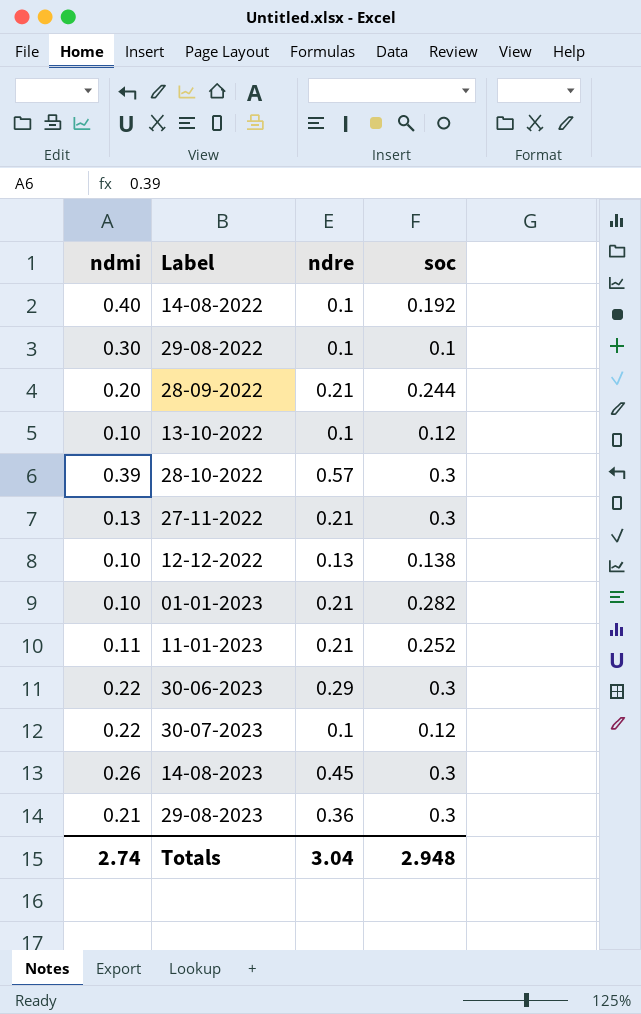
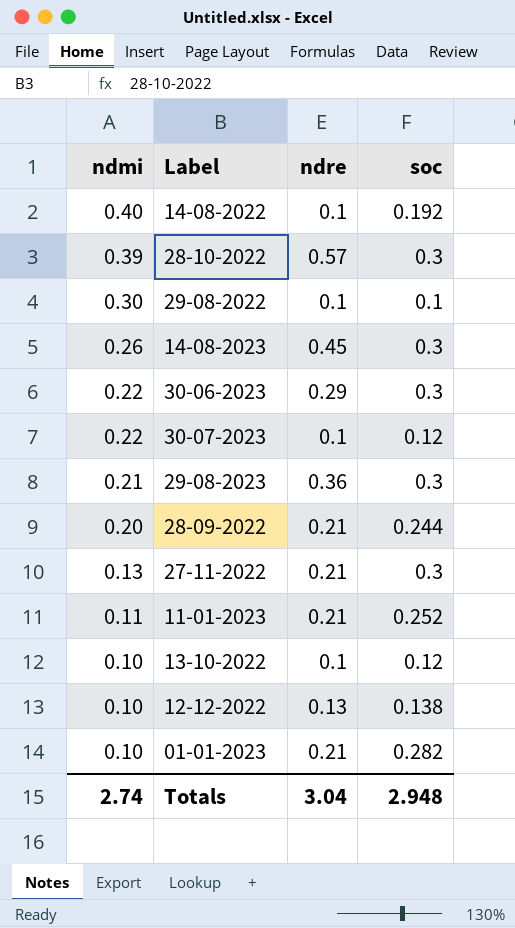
row order: Label ascending -> ndmi descending

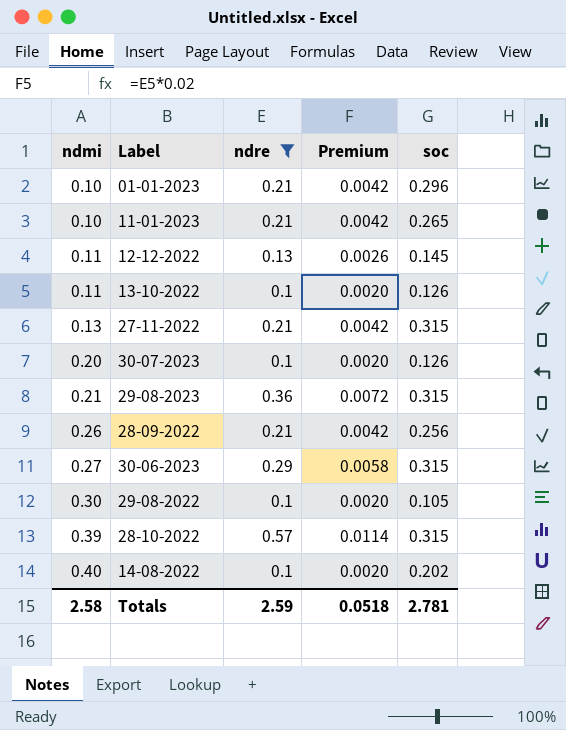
filter: none -> ndre != 0.45
row order: ndmi descending -> ndmi ascending
column Premium | formula: none -> [ndre] * 0.02
01-01-2023 | soc: 0.282 -> 0.296
11-01-2023 | ndmi: 0.11 -> 0.10
11-01-2023 | soc: 0.252 -> 0.265
12-12-2022 | ndmi: 0.10 -> 0.11
12-12-2022 | soc: 0.138 -> 0.145
13-10-2022 | ndmi: 0.10 -> 0.11
13-10-2022 | soc: 0.12 -> 0.126
27-11-2022 | soc: 0.3 -> 0.315
30-07-2023 | ndmi: 0.22 -> 0.20
30-07-2023 | soc: 0.12 -> 0.126
29-08-2023 | soc: 0.3 -> 0.315
28-09-2022 | ndmi: 0.20 -> 0.26
28-09-2022 | soc: 0.244 -> 0.256
30-06-2023 | ndmi: 0.22 -> 0.27
30-06-2023 | soc: 0.3 -> 0.315
29-08-2022 | soc: 0.1 -> 0.105
28-10-2022 | soc: 0.3 -> 0.315
14-08-2022 | soc: 0.192 -> 0.202
Totals | ndmi: 2.74 -> 2.58
Totals | ndre: 3.04 -> 2.59
Totals | soc: 2.948 -> 2.781

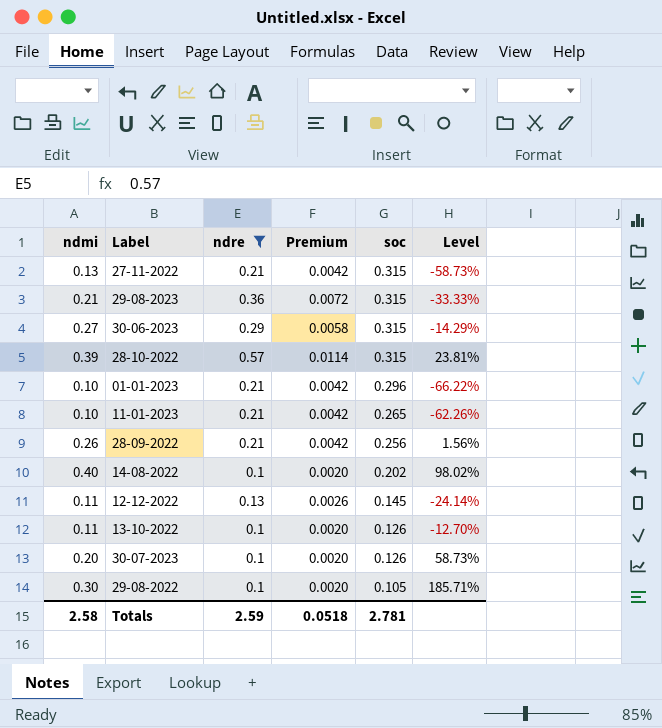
row order: ndmi ascending -> soc descending
column Level | formula: none -> ([ndmi] - [soc]) / [soc]

